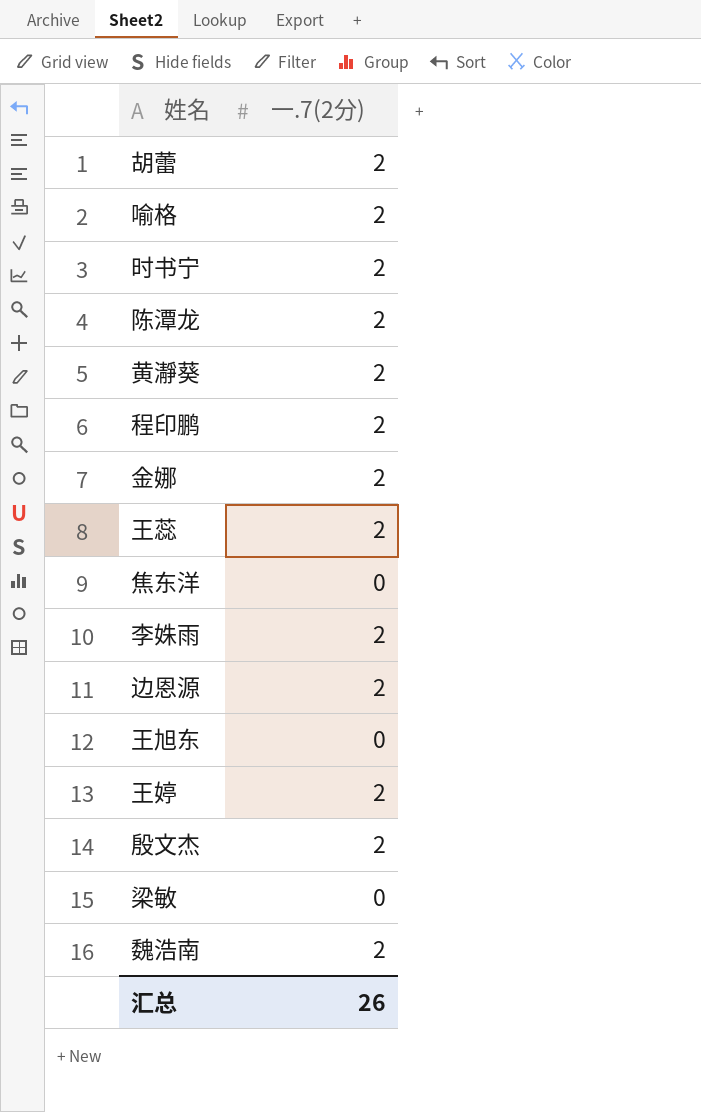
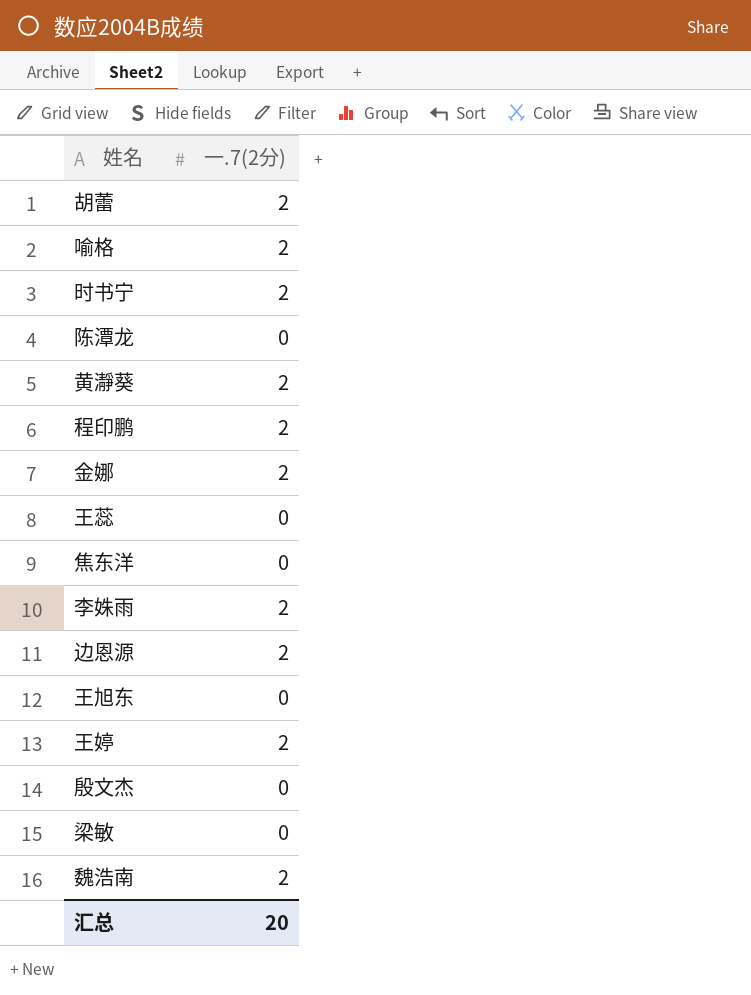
陈潭龙 | 一.7(2分): 2 -> 0
王蕊 | 一.7(2分): 2 -> 0
殷文杰 | 一.7(2分): 2 -> 0
汇总 | 一.7(2分): 26 -> 20

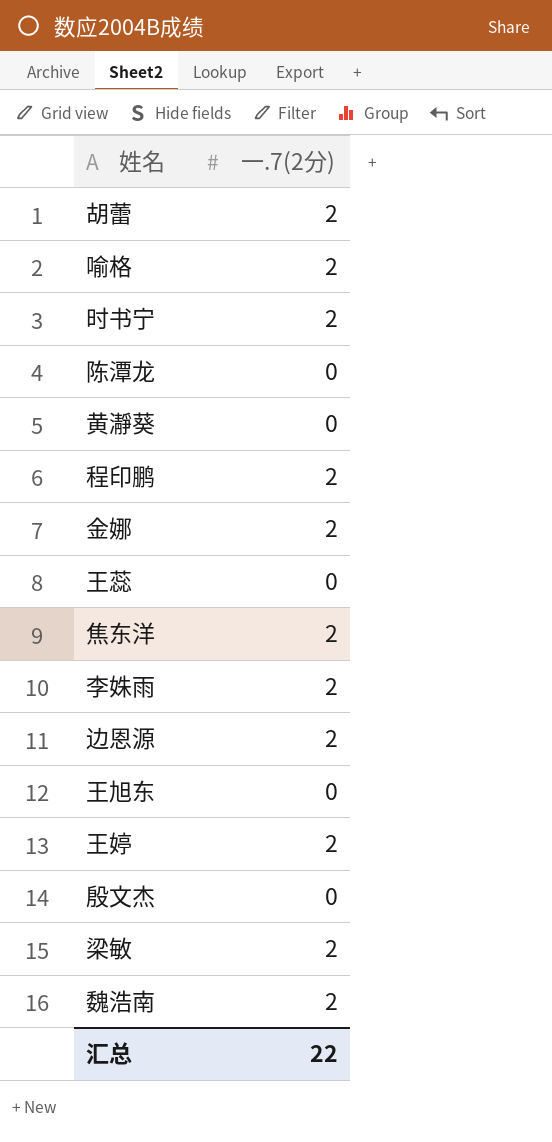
黄瀞葵 | 一.7(2分): 2 -> 0
焦东洋 | 一.7(2分): 0 -> 2
梁敏 | 一.7(2分): 0 -> 2
汇总 | 一.7(2分): 20 -> 22

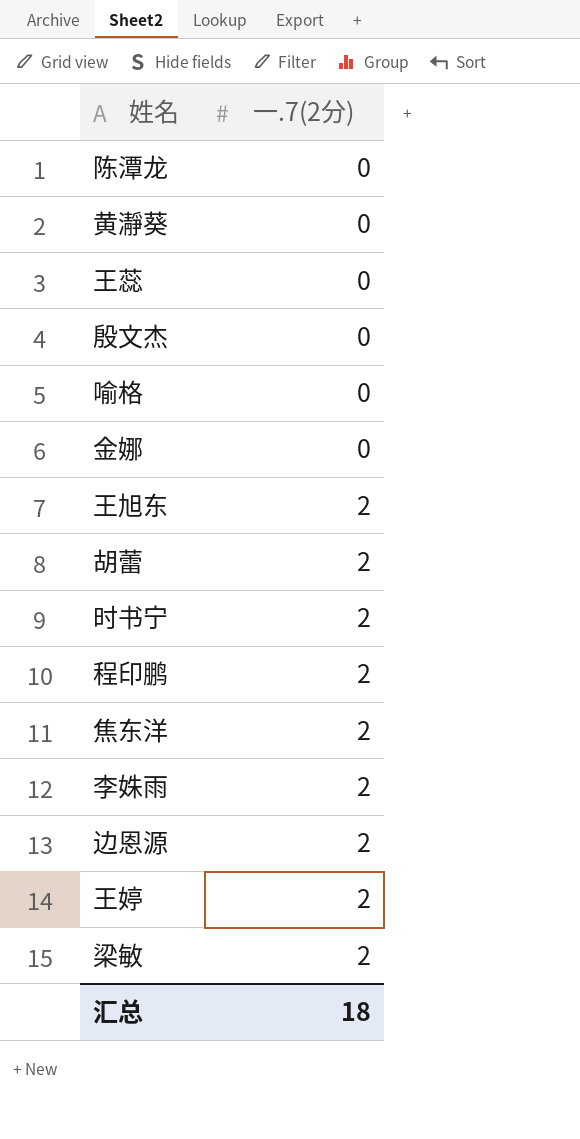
row order: none -> 一.7(2分) ascending
row 魏浩南: 2 -> none
喻格 | 一.7(2分): 2 -> 0
金娜 | 一.7(2分): 2 -> 0
王旭东 | 一.7(2分): 0 -> 2
汇总 | 一.7(2分): 22 -> 18

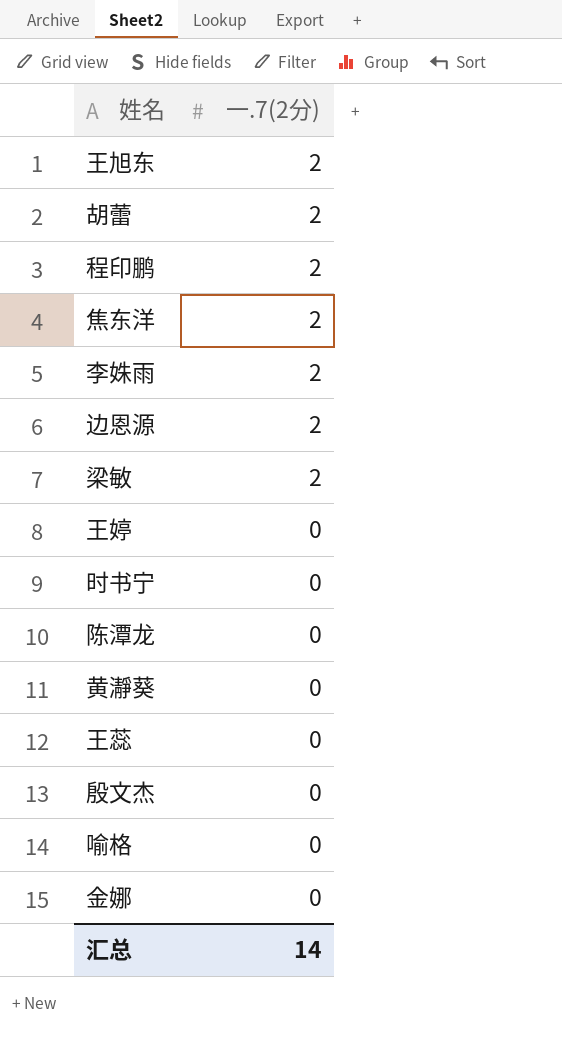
row order: 一.7(2分) ascending -> 一.7(2分) descending
王婷 | 一.7(2分): 2 -> 0
时书宁 | 一.7(2分): 2 -> 0
汇总 | 一.7(2分): 18 -> 14

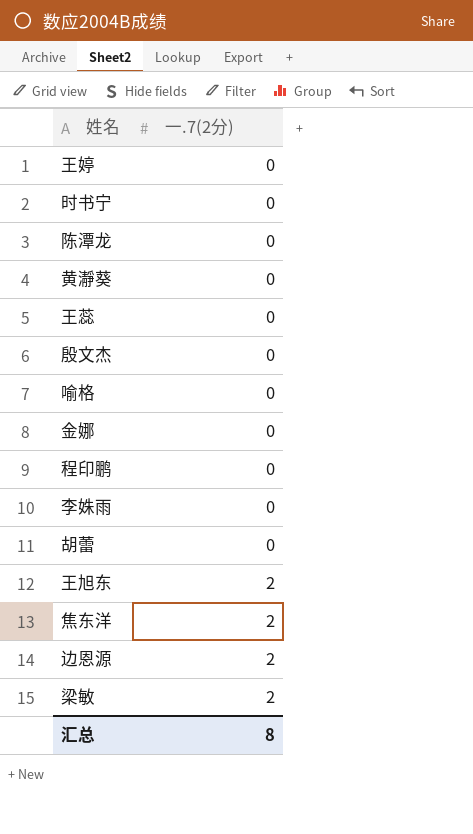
row order: 一.7(2分) descending -> 一.7(2分) ascending
程印鹏 | 一.7(2分): 2 -> 0
李姝雨 | 一.7(2分): 2 -> 0
胡蕾 | 一.7(2分): 2 -> 0
汇总 | 一.7(2分): 14 -> 8

